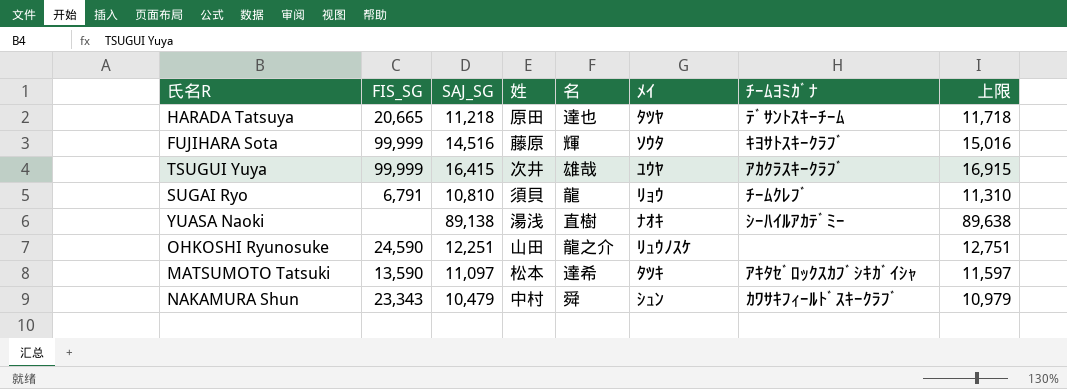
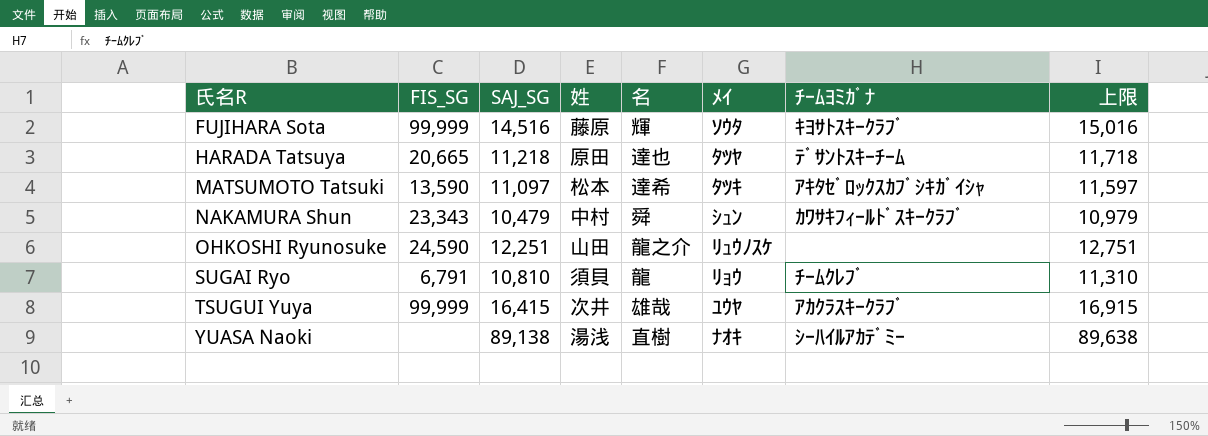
row order: none -> 氏名R ascending

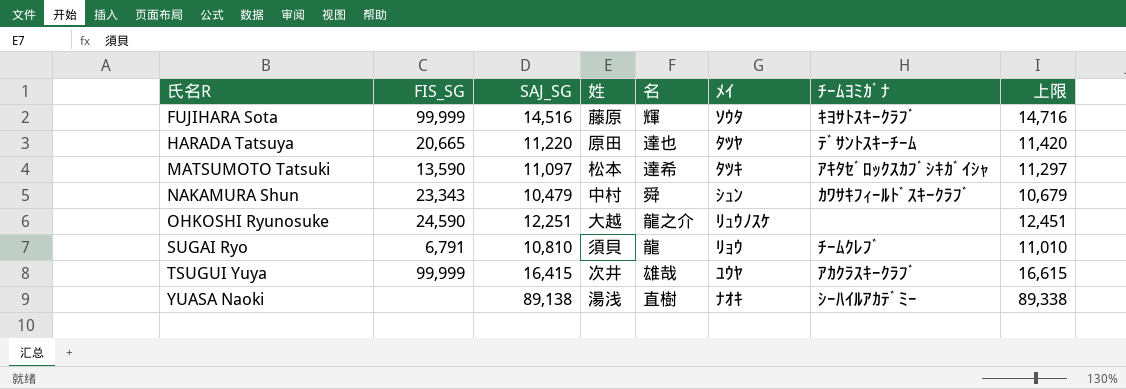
column 上限 | formula: [SAJ_SG] + 500 -> [SAJ_SG] + 200
HARADA Tatsuya | SAJ_SG: 11,218 -> 11,220
OHKOSHI Ryunosuke | 姓: 山田 -> 大越

